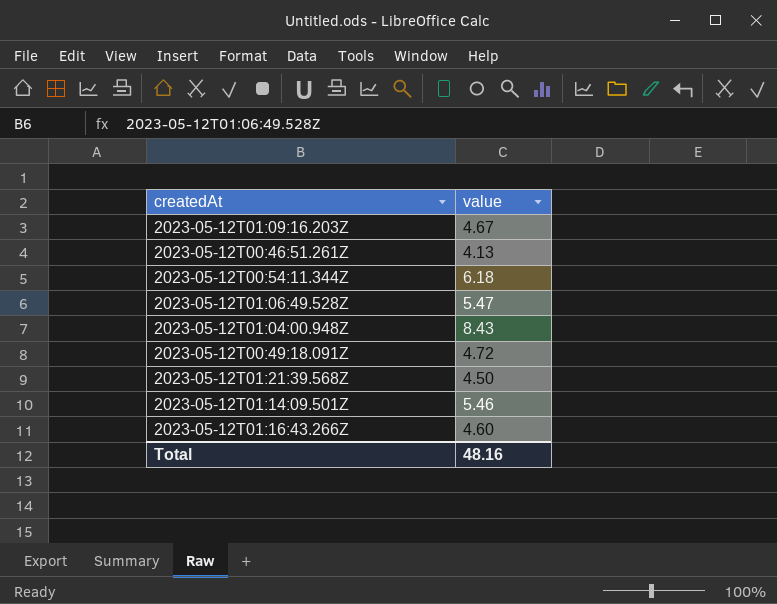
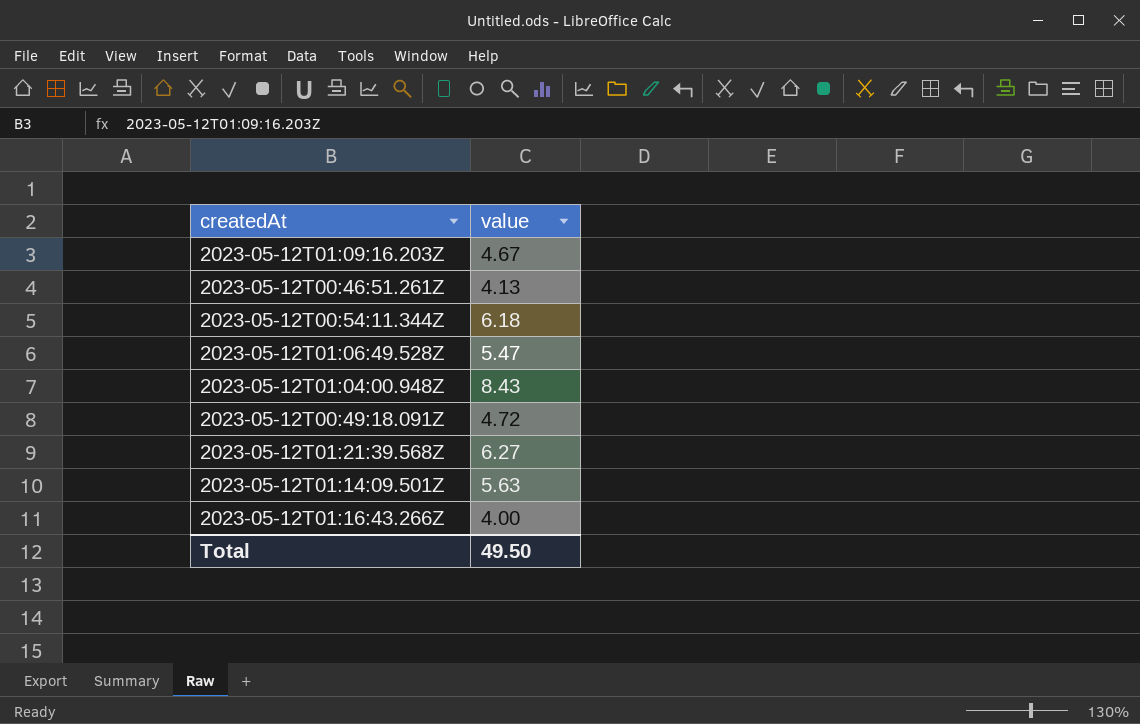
2023-05-12T01:21:39.568Z | value: 4.50 -> 6.27
2023-05-12T01:14:09.501Z | value: 5.46 -> 5.63
2023-05-12T01:16:43.266Z | value: 4.60 -> 4.00
Total | value: 48.16 -> 49.50

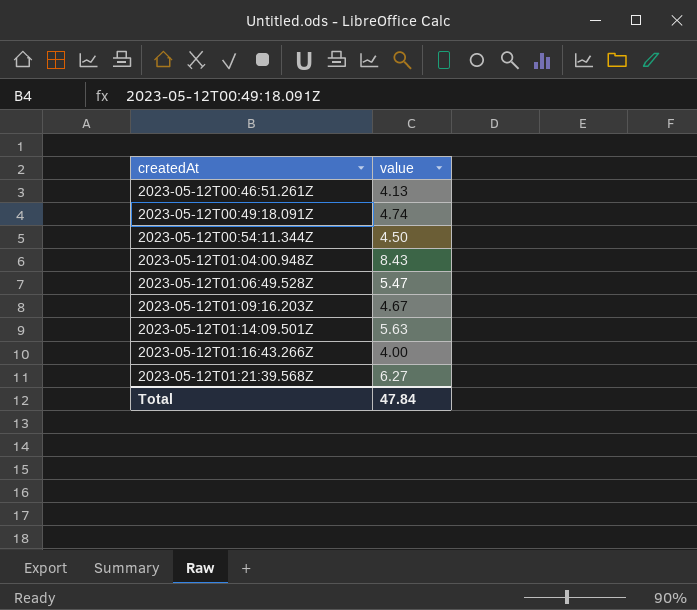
row order: none -> createdAt ascending
2023-05-12T00:49:18.091Z | value: 4.72 -> 4.74
2023-05-12T00:54:11.344Z | value: 6.18 -> 4.50
Total | value: 49.50 -> 47.84

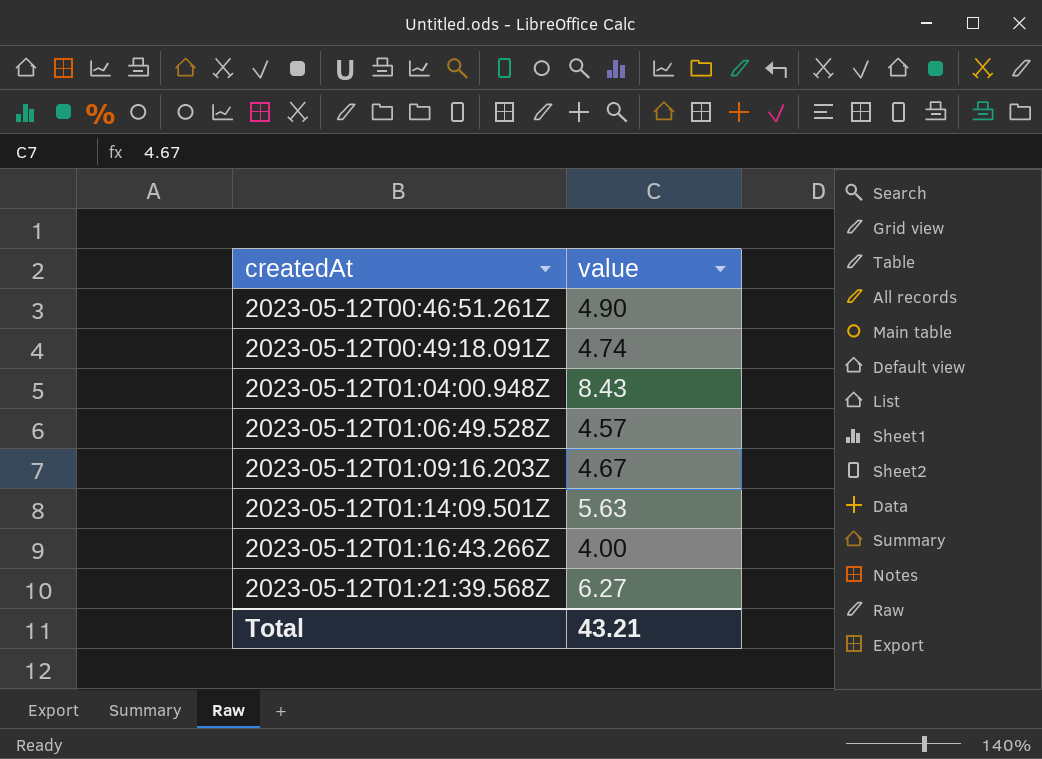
row 2023-05-12T00:54:11.344Z: 4.50 -> none
2023-05-12T00:46:51.261Z | value: 4.13 -> 4.90
2023-05-12T01:06:49.528Z | value: 5.47 -> 4.57
Total | value: 47.84 -> 43.21

